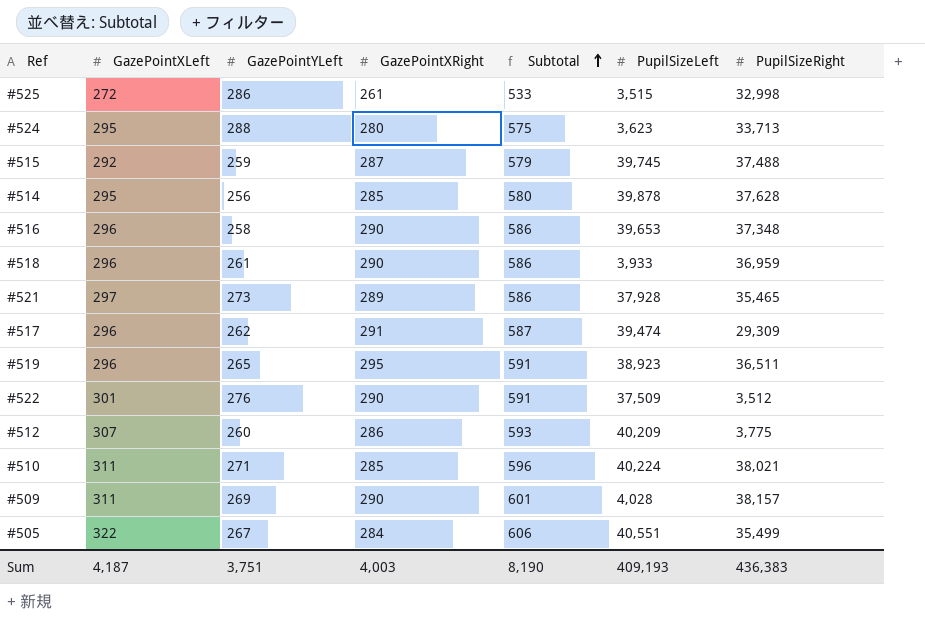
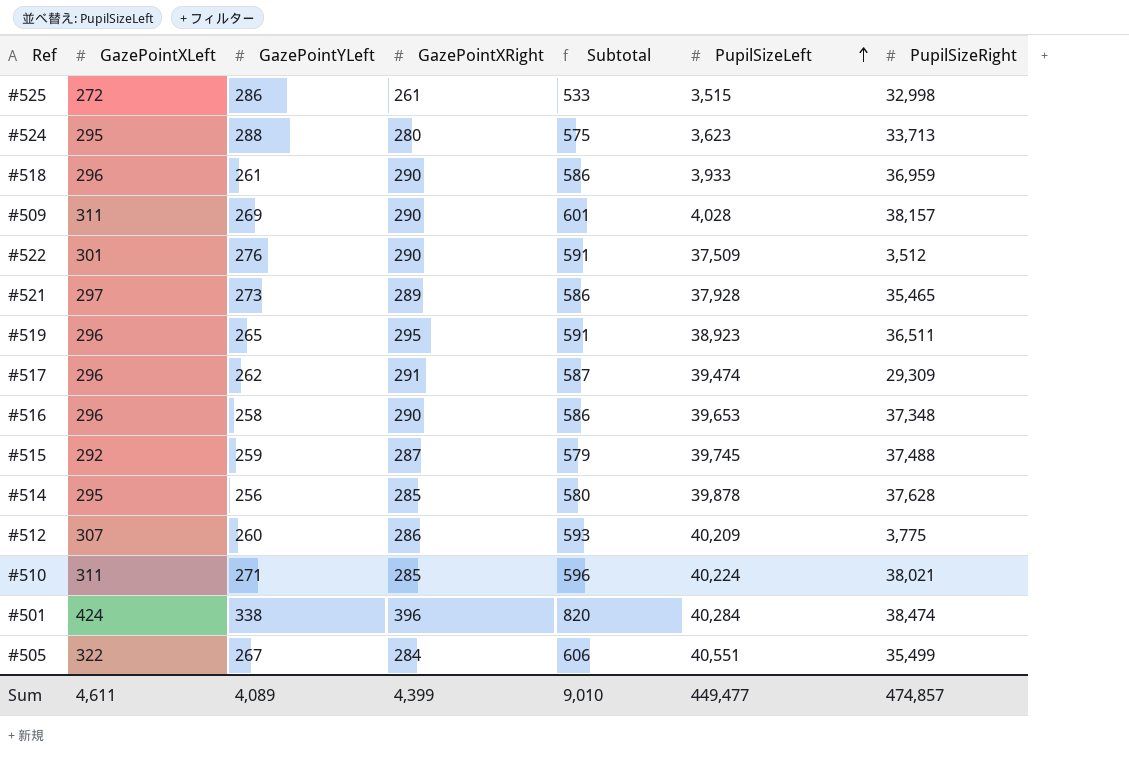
row order: Subtotal ascending -> PupilSizeLeft ascending
row #501: none -> 424 | 338 | 396 | 820 | 40,284 | 38,474
Sum | GazePointXLeft: 4,187 -> 4,611
Sum | GazePointYLeft: 3,751 -> 4,089
Sum | GazePointXRight: 4,003 -> 4,399
Sum | Subtotal: 8,190 -> 9,010
Sum | PupilSizeLeft: 409,193 -> 449,477
Sum | PupilSizeRight: 436,383 -> 474,857

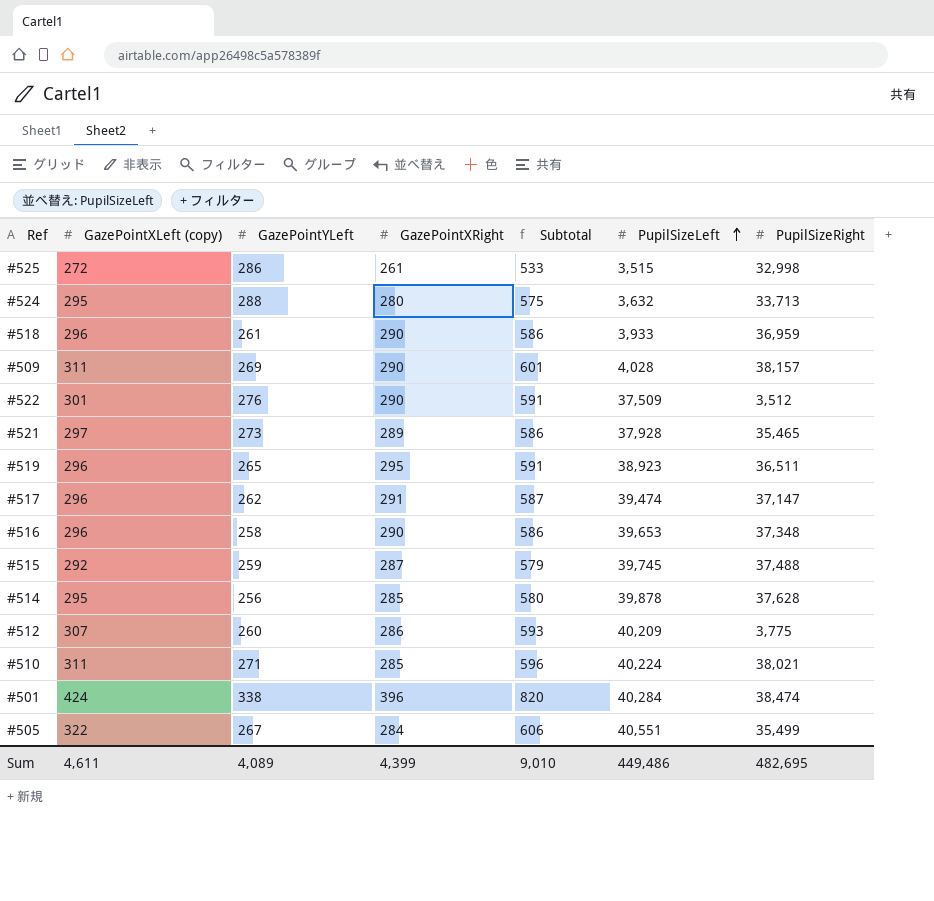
column name: GazePointXLeft -> GazePointXLeft (copy)
#524 | PupilSizeLeft: 3,623 -> 3,632
#517 | PupilSizeRight: 29,309 -> 37,147
Sum | PupilSizeLeft: 449,477 -> 449,486
Sum | PupilSizeRight: 474,857 -> 482,695

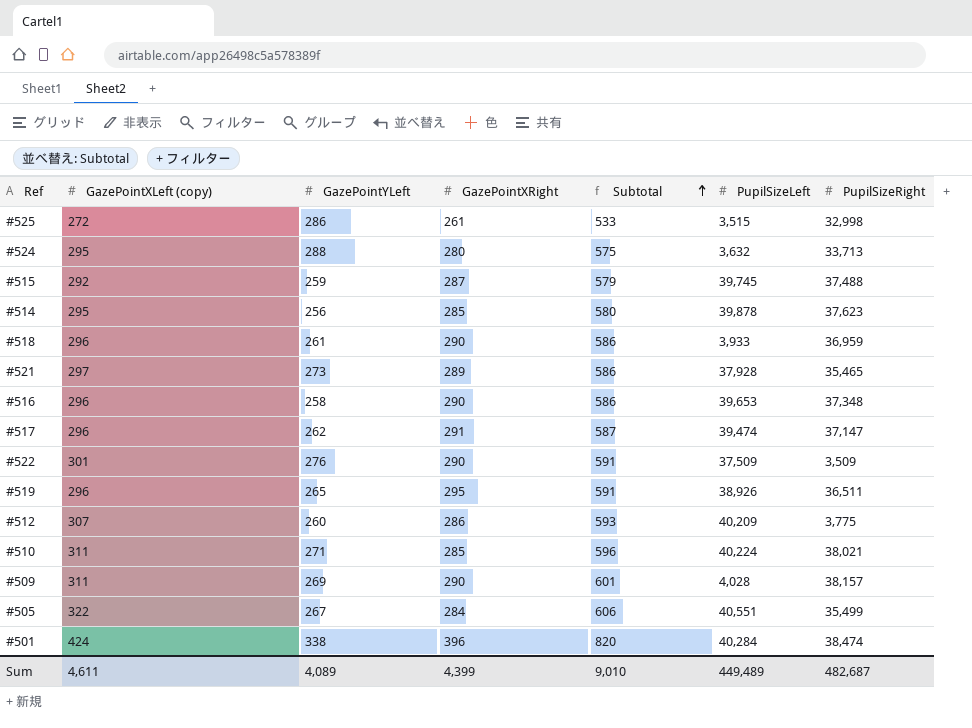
row order: PupilSizeLeft ascending -> Subtotal ascending
#514 | PupilSizeRight: 37,628 -> 37,623
#522 | PupilSizeRight: 3,512 -> 3,509
#519 | PupilSizeLeft: 38,923 -> 38,926
Sum | PupilSizeLeft: 449,486 -> 449,489
Sum | PupilSizeRight: 482,695 -> 482,687

